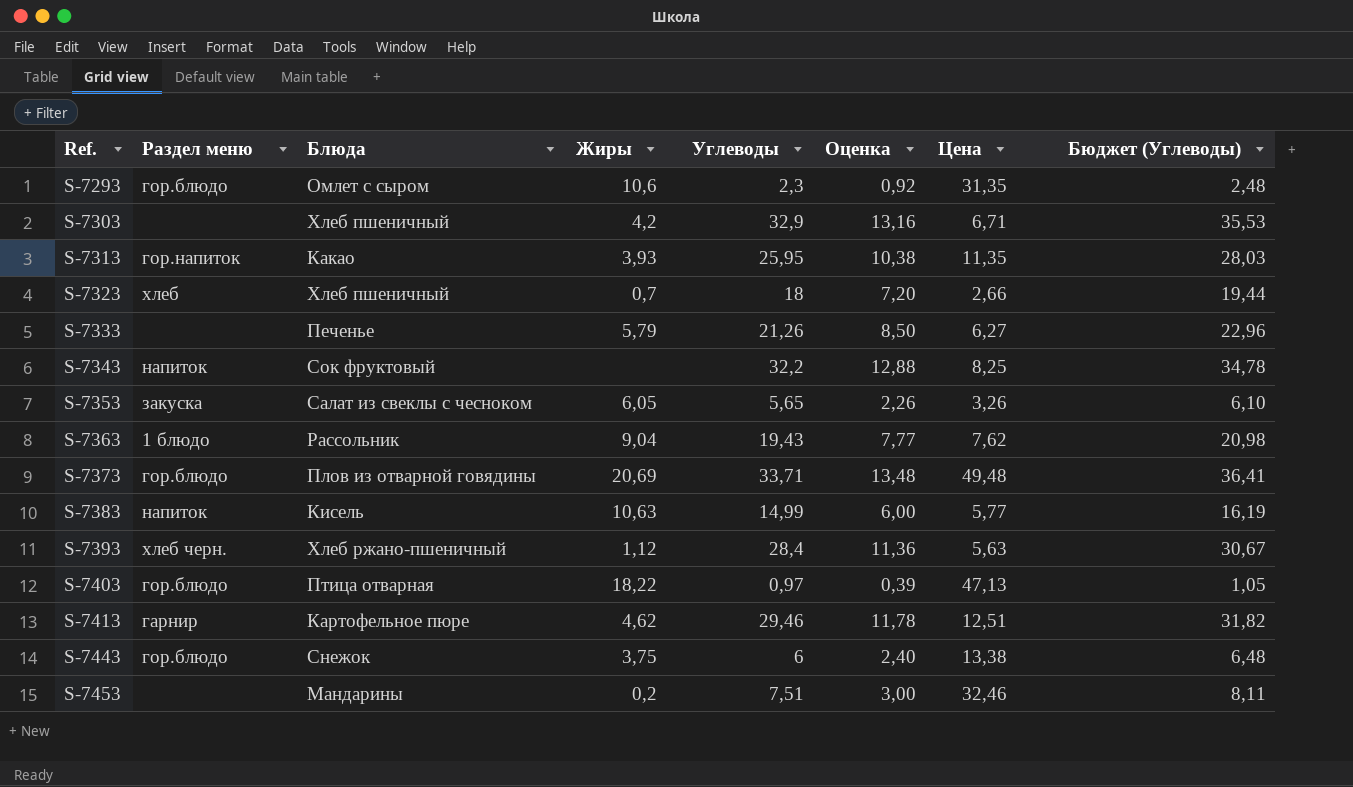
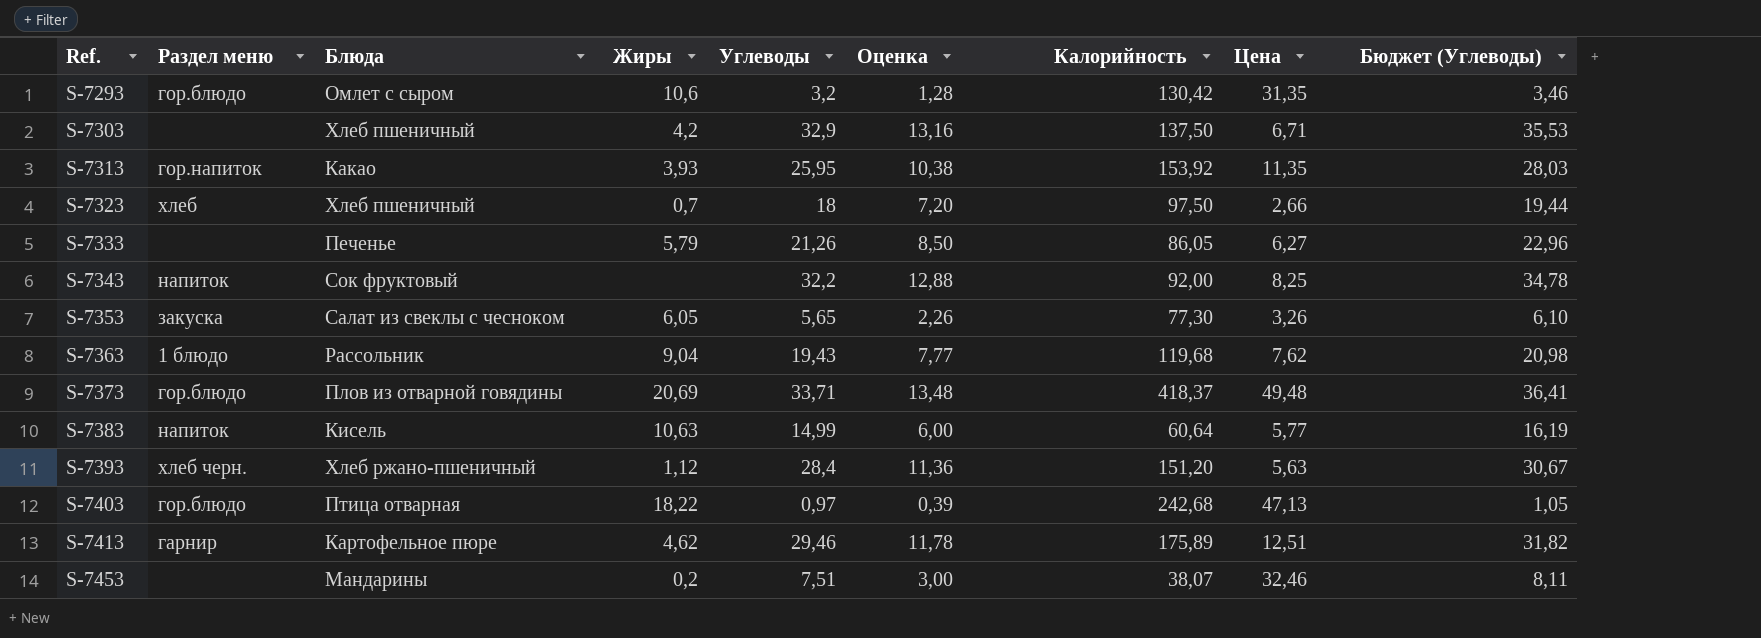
column Калорийность | position: none -> 7
row S-7443: гор.блюдо | Снежок | 3,75 | 6 | 2,40 | 13,38 | 6,48 -> none
S-7293 | Углеводы: 2,3 -> 3,2
S-7293 | Оценка: 0,92 -> 1,28
S-7293 | Бюджет (Углеводы): 2,48 -> 3,46

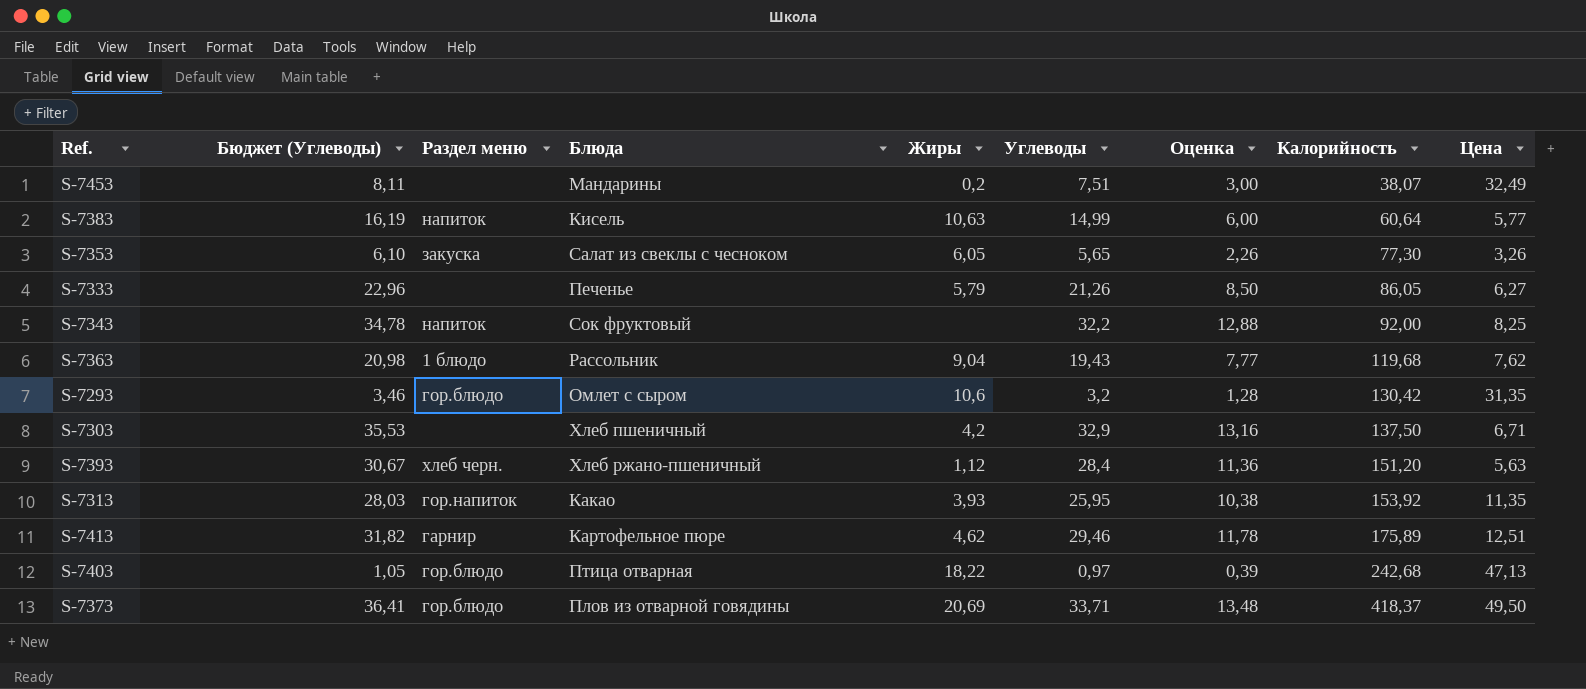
row order: Ref. ascending -> Калорийность ascending
column Бюджет (Углеводы) | position: 9 -> 2
row S-7323: хлеб | Хлеб пшеничный | 0,7 | 18 | 7,20 | 97,50 | 2,66 | 19,44 -> none
S-7453 | Цена: 32,46 -> 32,49
S-7373 | Цена: 49,48 -> 49,50

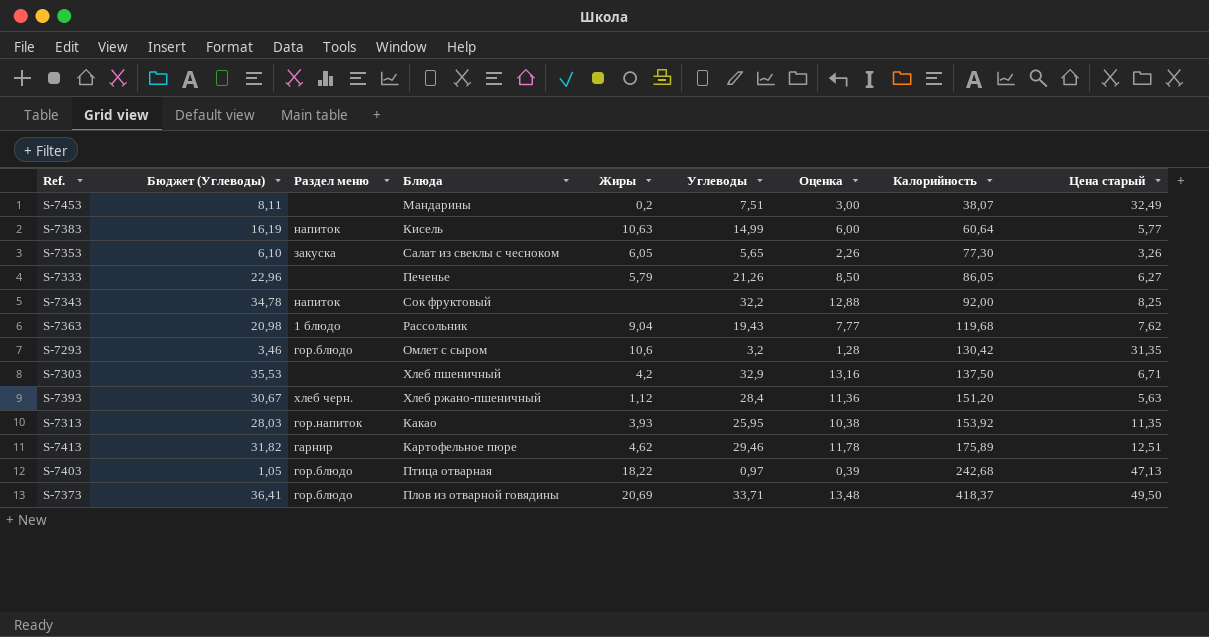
column name: Цена -> Цена старый

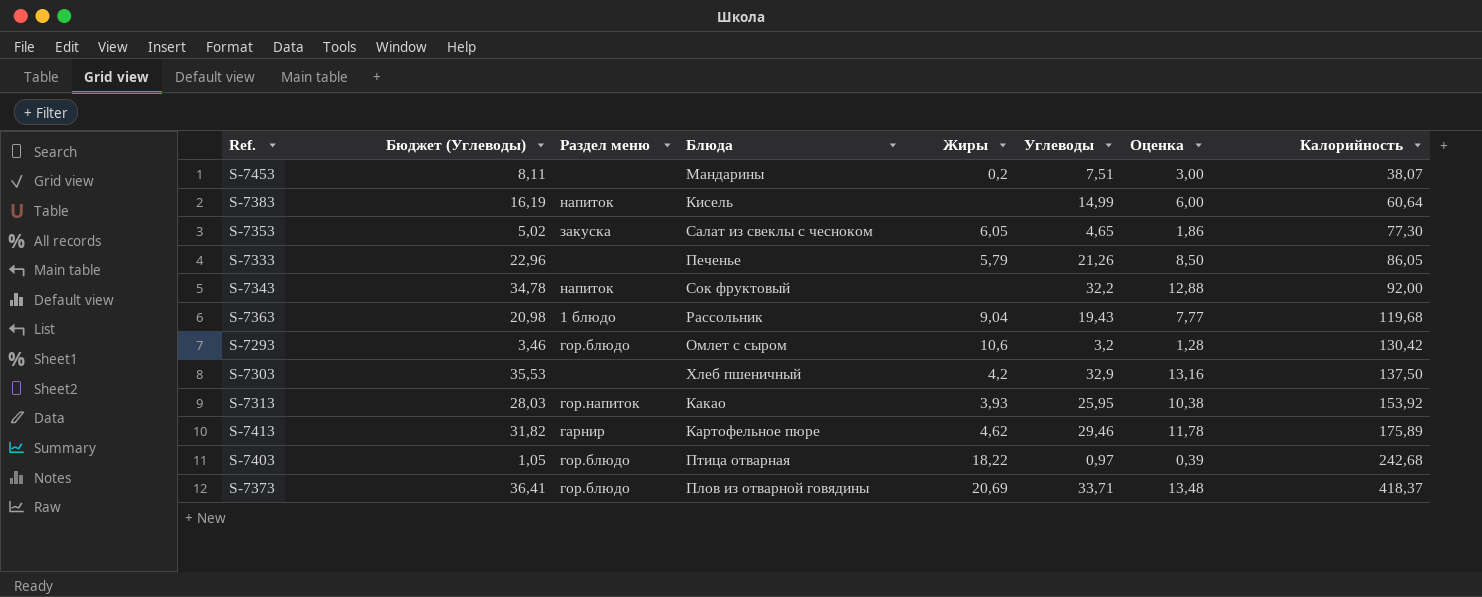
column Цена старый | position: 9 -> none
row S-7393: 30,67 | хлеб черн. | Хлеб ржано-пшеничный | 1,12 | 28,4 | 11,36 | 151,20 | 5,63 -> none
S-7383 | Жиры: 10,63 -> none
S-7353 | Бюджет (Углеводы): 6,10 -> 5,02
S-7353 | Углеводы: 5,65 -> 4,65
S-7353 | Оценка: 2,26 -> 1,86

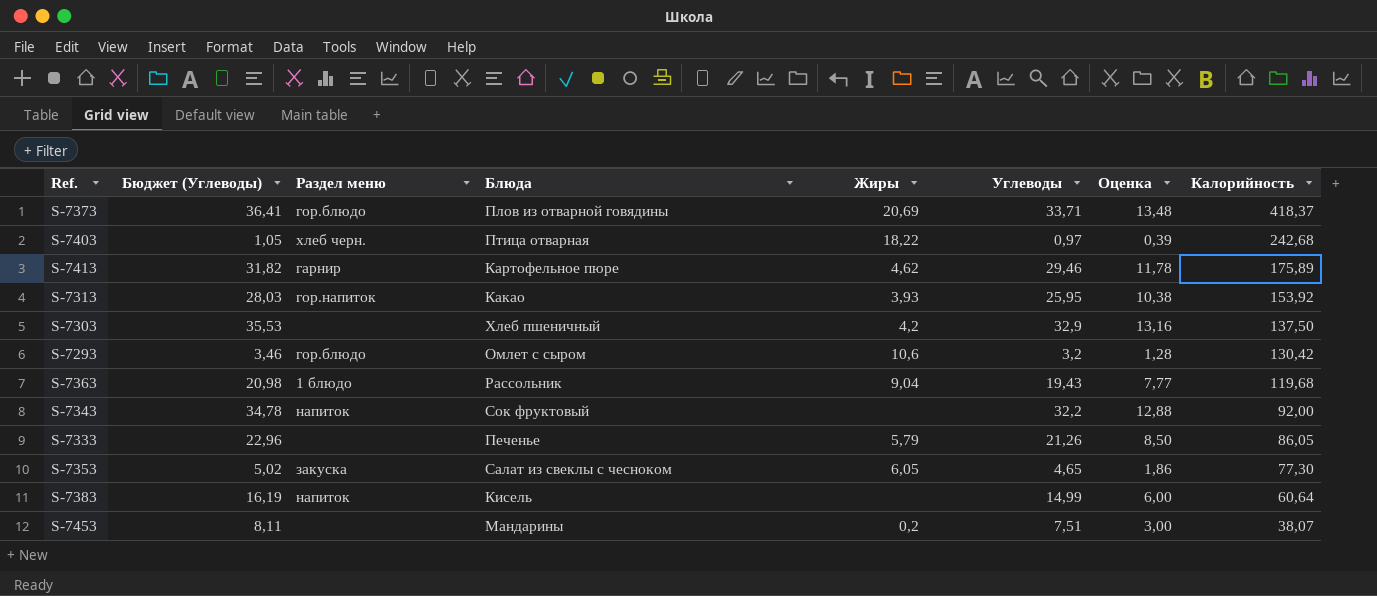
row order: Калорийность ascending -> Калорийность descending
S-7403 | Раздел меню: гор.блюдо -> хлеб черн.

